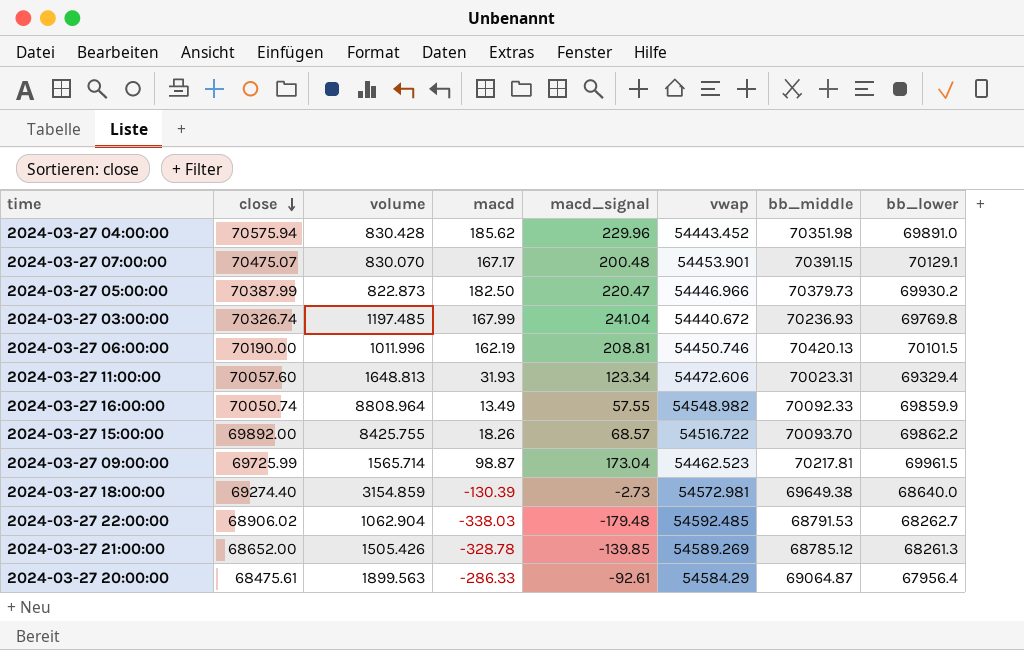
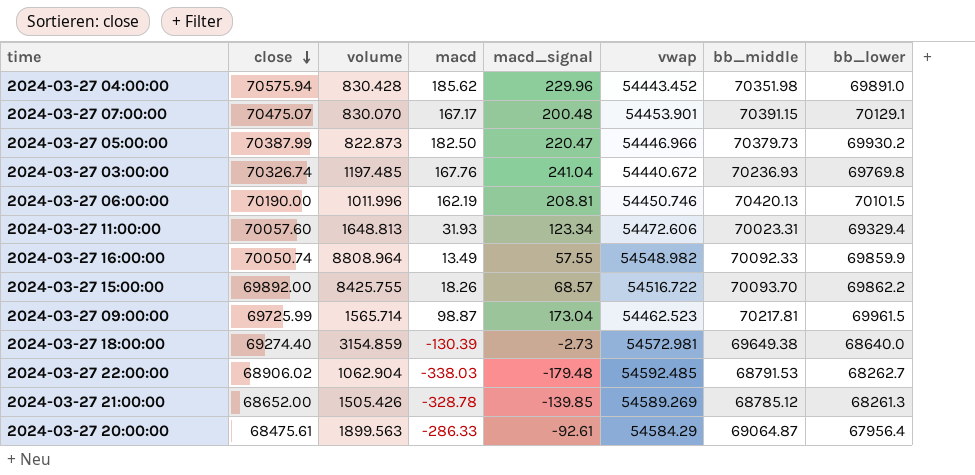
2024-03-27 03:00:00 | macd: 167.99 -> 167.76

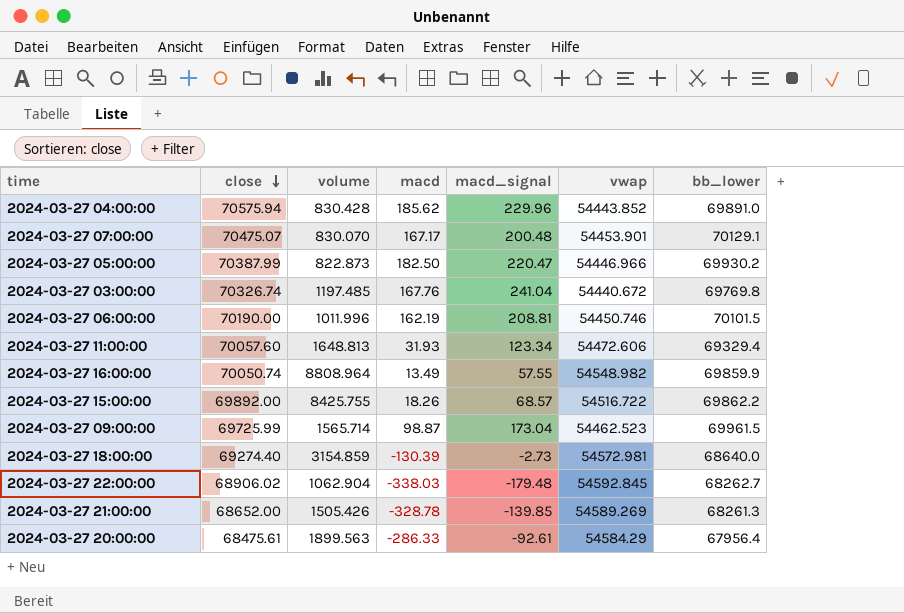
column bb_middle | position: 7 -> none
2024-03-27 04:00:00 | vwap: 54443.452 -> 54443.852
2024-03-27 22:00:00 | vwap: 54592.485 -> 54592.845

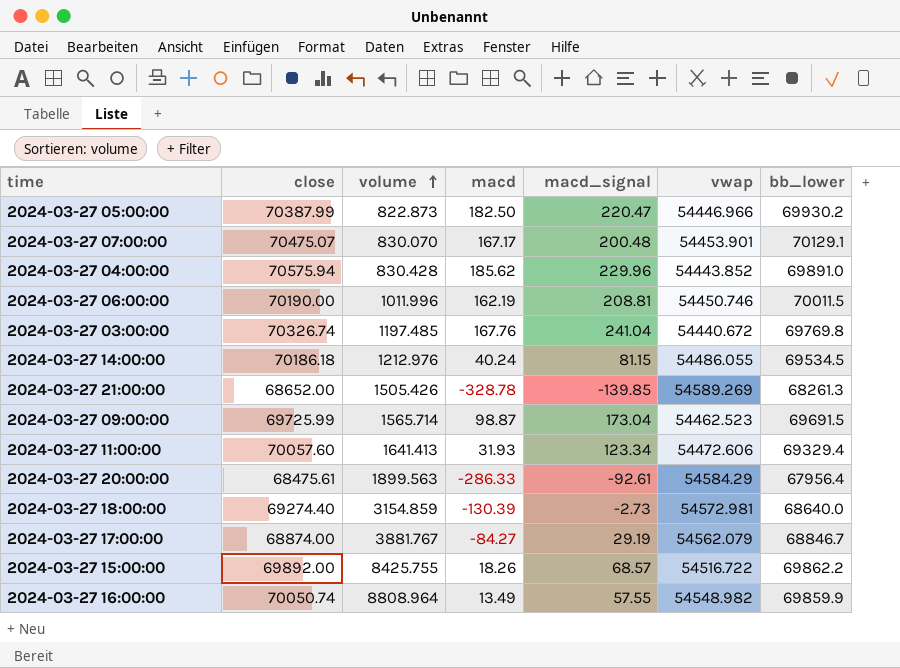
row order: close descending -> volume ascending
row 2024-03-27 22:00:00: 68906.02 | 1062.904 | -338.03 | -179.48 | 54592.845 | 68262.7 -> none
2024-03-27 06:00:00 | bb_lower: 70101.5 -> 70011.5
row 2024-03-27 14:00:00: none -> 70186.18 | 1212.976 | 40.24 | 81.15 | 54486.055 | 69534.5
2024-03-27 09:00:00 | bb_lower: 69961.5 -> 69691.5
2024-03-27 11:00:00 | volume: 1648.813 -> 1641.413
row 2024-03-27 17:00:00: none -> 68874.00 | 3881.767 | -84.27 | 29.19 | 54562.079 | 68846.7

